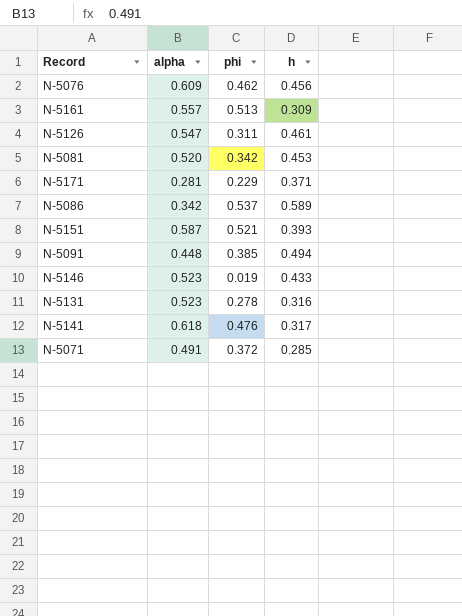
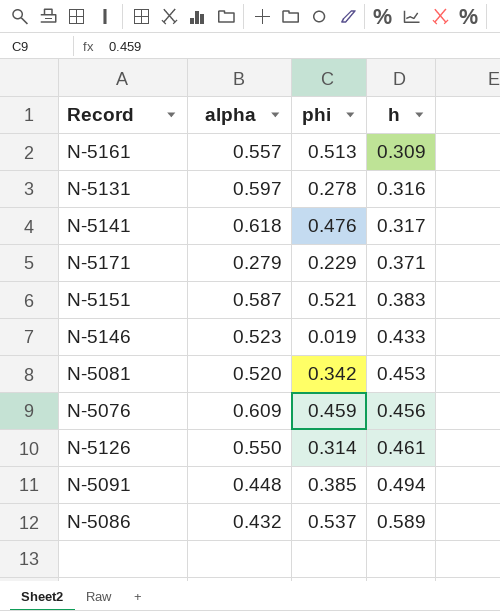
row order: none -> h ascending
row N-5071: 0.491 | 0.372 | 0.285 -> none
N-5131 | alpha: 0.523 -> 0.597
N-5171 | alpha: 0.281 -> 0.279
N-5151 | h: 0.393 -> 0.383
N-5076 | phi: 0.462 -> 0.459
N-5126 | alpha: 0.547 -> 0.550
N-5126 | phi: 0.311 -> 0.314
N-5086 | alpha: 0.342 -> 0.432

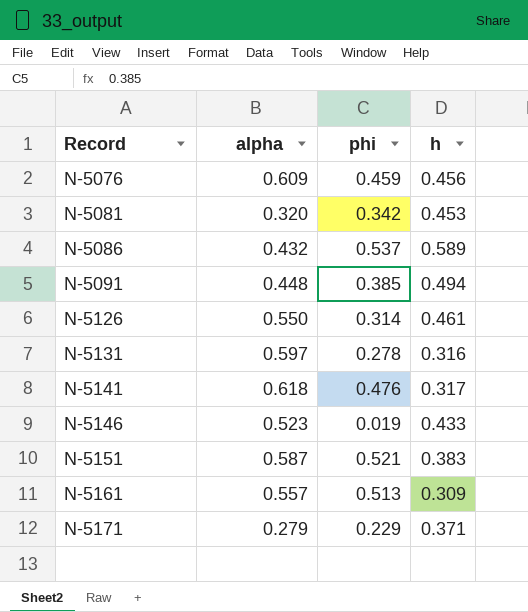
row order: h ascending -> Record ascending
N-5081 | alpha: 0.520 -> 0.320

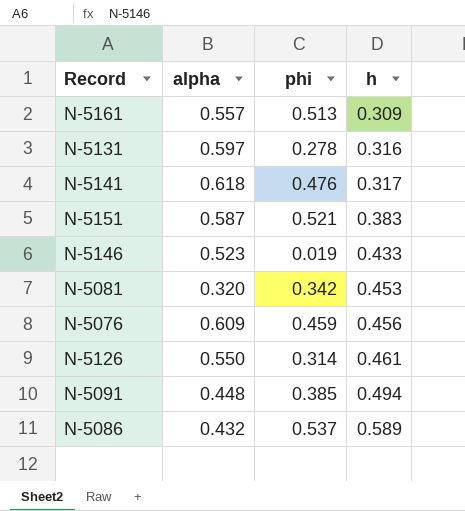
row order: Record ascending -> h ascending
row N-5171: 0.279 | 0.229 | 0.371 -> none

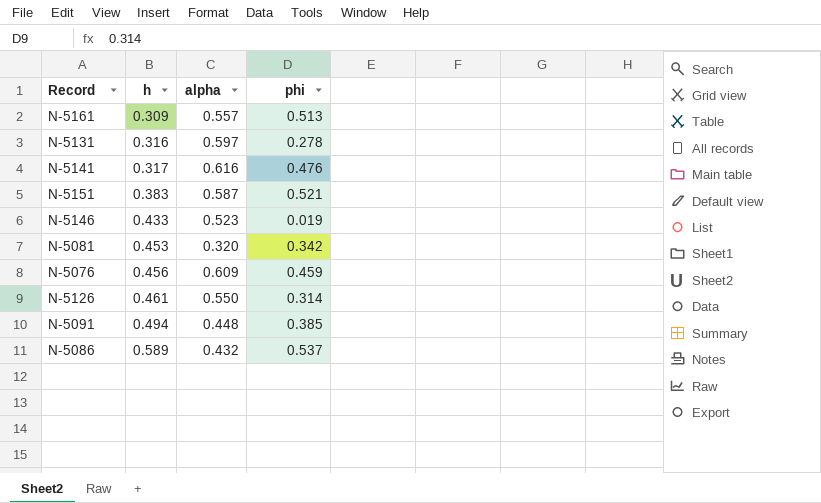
column h | position: 4 -> 2
N-5141 | alpha: 0.618 -> 0.616

